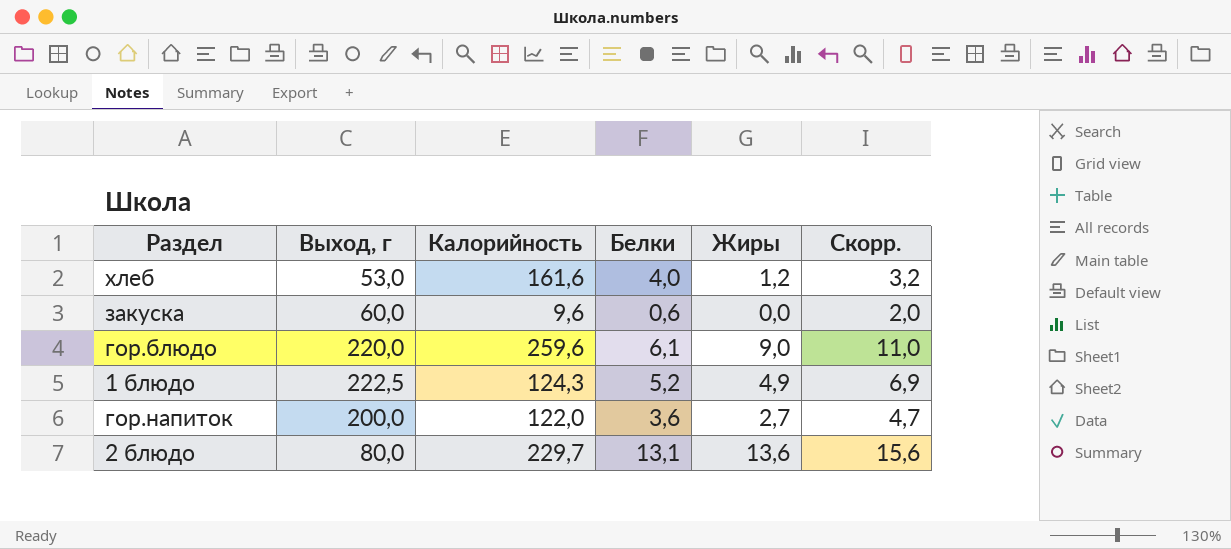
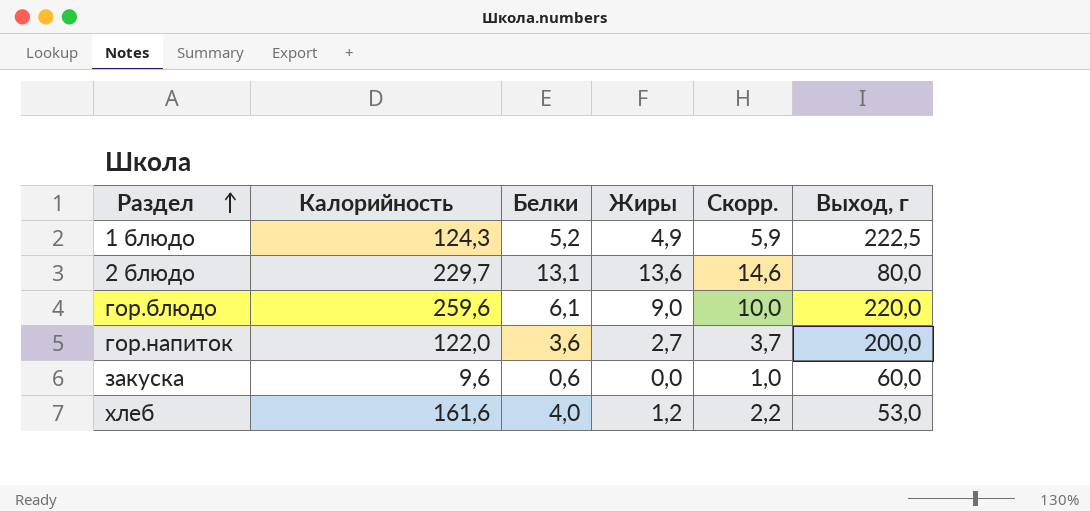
row order: none -> Раздел ascending
column Скорр. | formula: [Жиры] + 2 -> [Жиры] + 1
column Выход, г | position: 2 -> 6

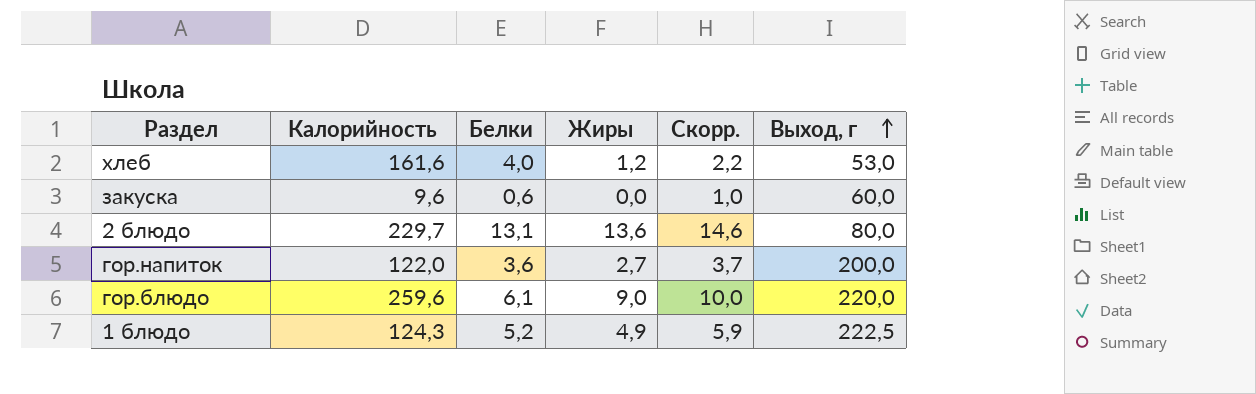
row order: Раздел ascending -> Выход, г ascending

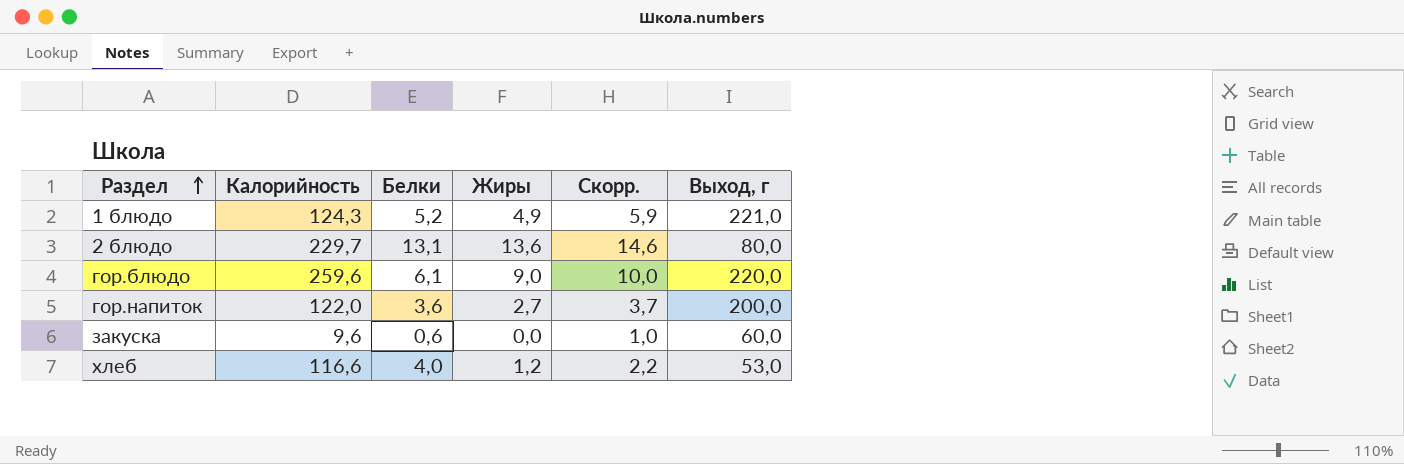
row order: Выход, г ascending -> Раздел ascending
1 блюдо | Выход, г: 222,5 -> 221,0
хлеб | Калорийность: 161,6 -> 116,6

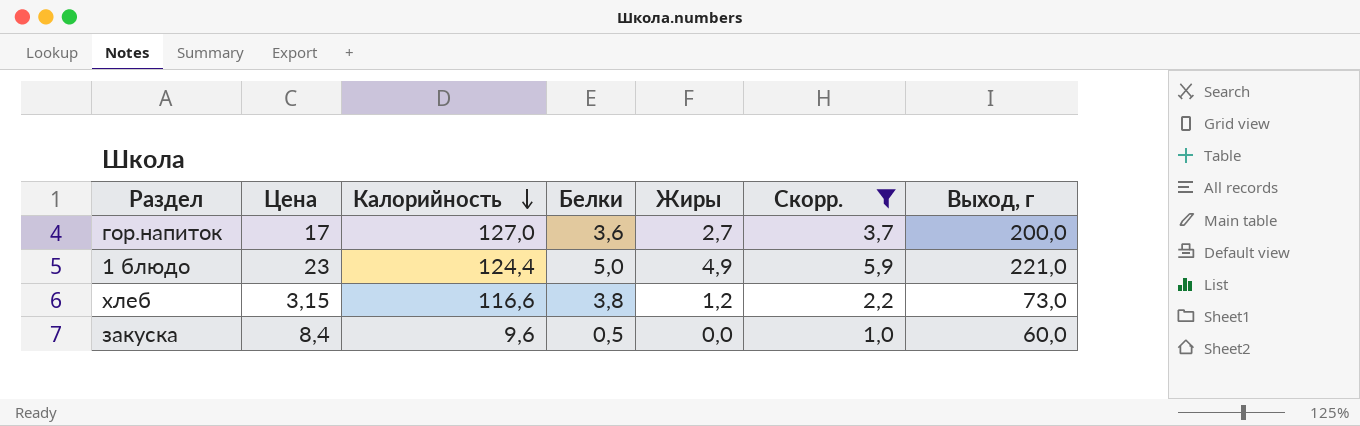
filter: none -> Скорр. <= 5,9
row order: Раздел ascending -> Калорийность descending
column Цена | position: none -> 2
гор.напиток | Калорийность: 122,0 -> 127,0
1 блюдо | Калорийность: 124,3 -> 124,4
1 блюдо | Белки: 5,2 -> 5,0
хлеб | Белки: 4,0 -> 3,8
хлеб | Выход, г: 53,0 -> 73,0
закуска | Белки: 0,6 -> 0,5

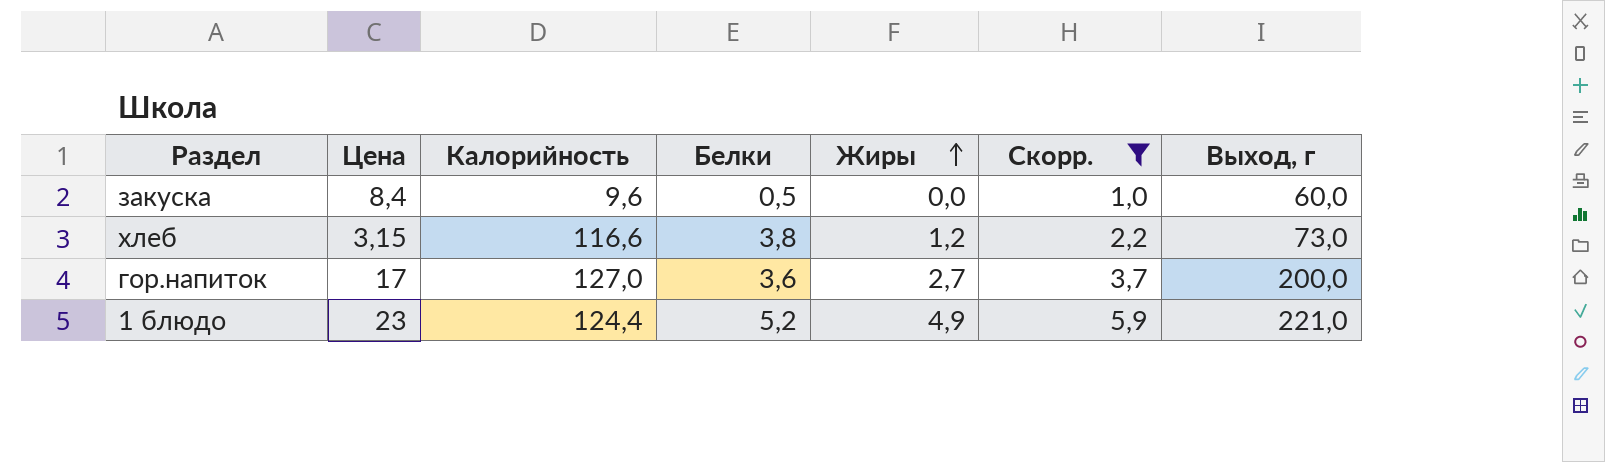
row order: Калорийность descending -> Жиры ascending
1 блюдо | Белки: 5,0 -> 5,2

